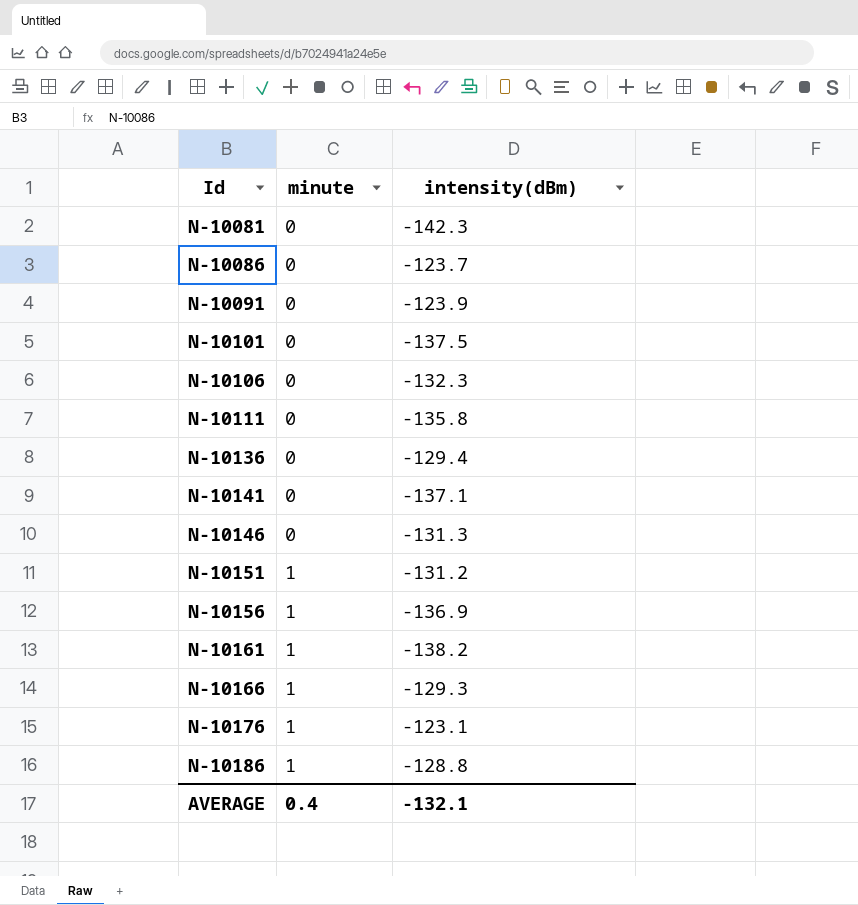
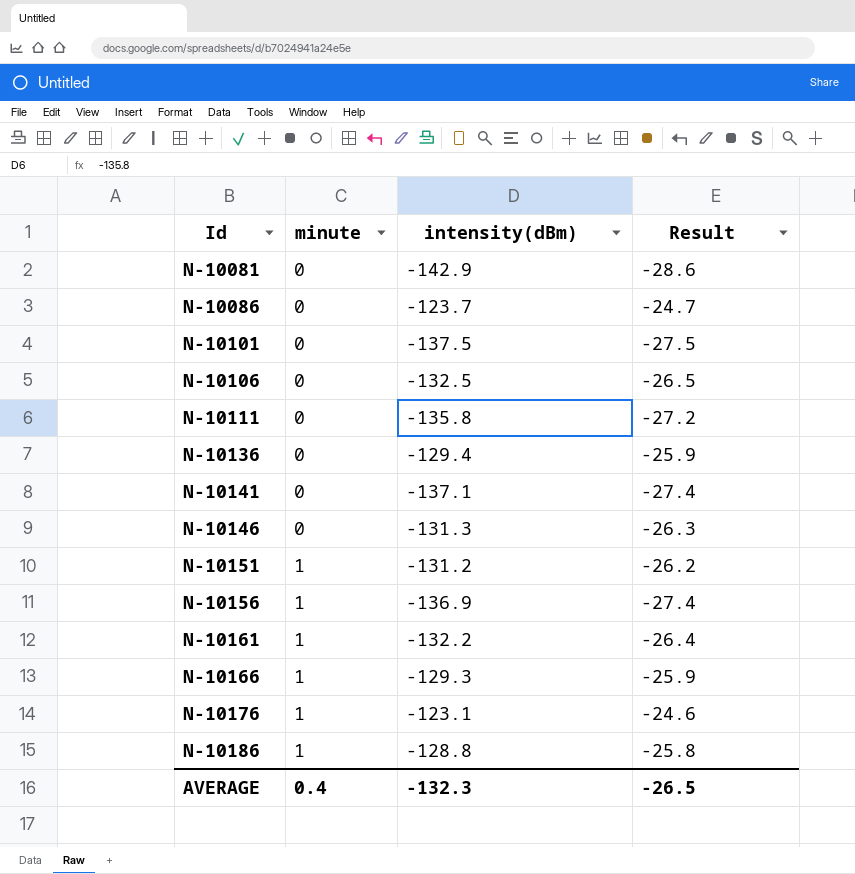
column Result | formula: none -> [intensity(dBm)] * 0.2
row N-10091: 0 | -123.9 -> none
N-10081 | intensity(dBm): -142.3 -> -142.9
N-10106 | intensity(dBm): -132.3 -> -132.5
N-10161 | intensity(dBm): -138.2 -> -132.2
AVERAGE | intensity(dBm): -132.1 -> -132.3

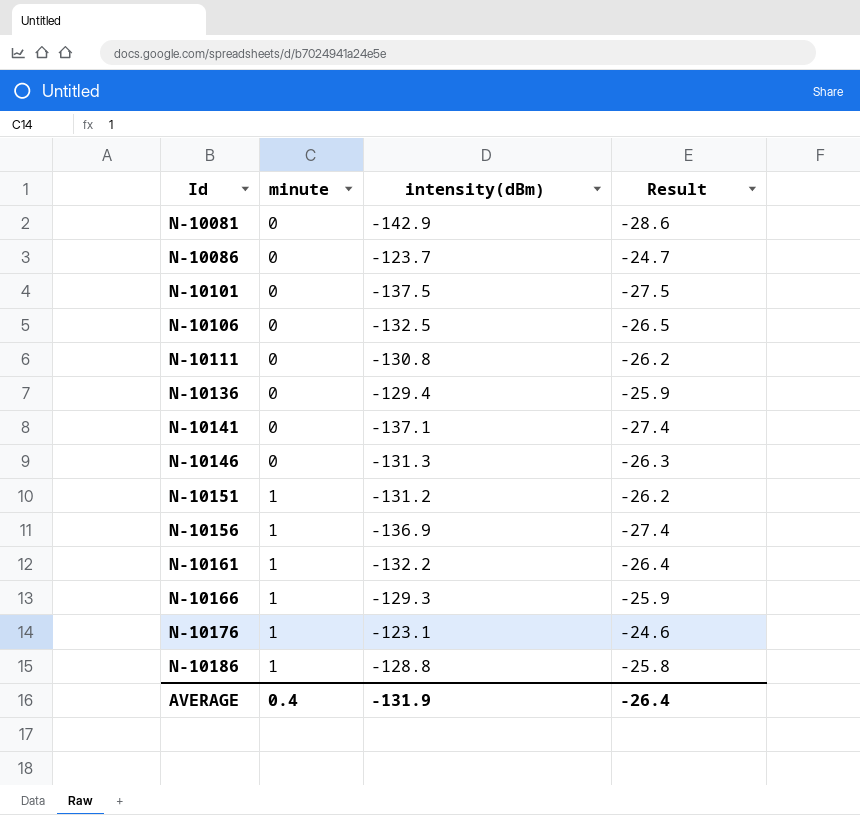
N-10111 | intensity(dBm): -135.8 -> -130.8
N-10111 | Result: -27.2 -> -26.2
AVERAGE | intensity(dBm): -132.3 -> -131.9
AVERAGE | Result: -26.5 -> -26.4

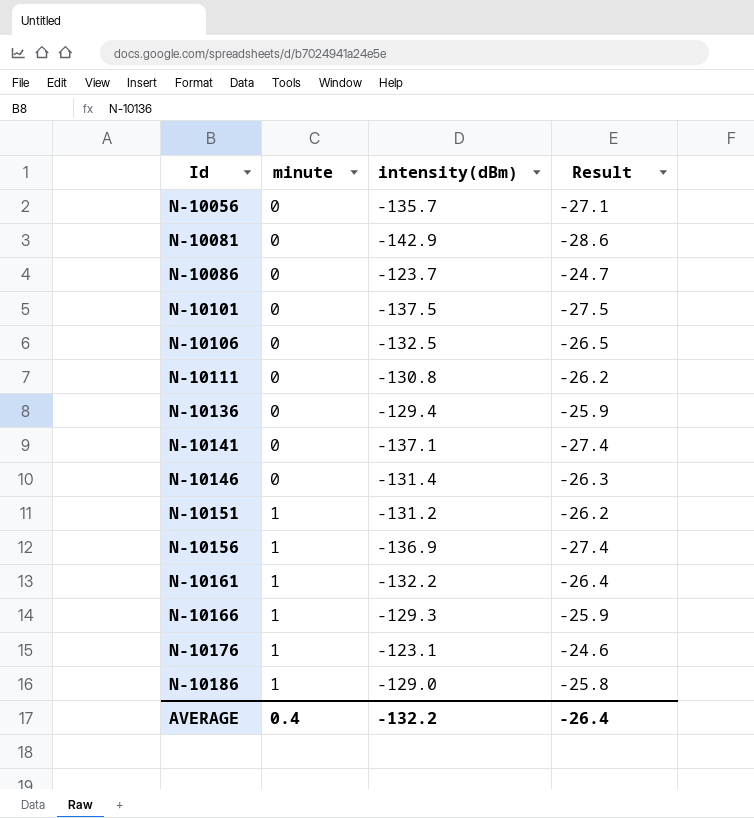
row N-10056: none -> 0 | -135.7 | -27.1
N-10146 | intensity(dBm): -131.3 -> -131.4
N-10186 | intensity(dBm): -128.8 -> -129.0
AVERAGE | intensity(dBm): -131.9 -> -132.2

